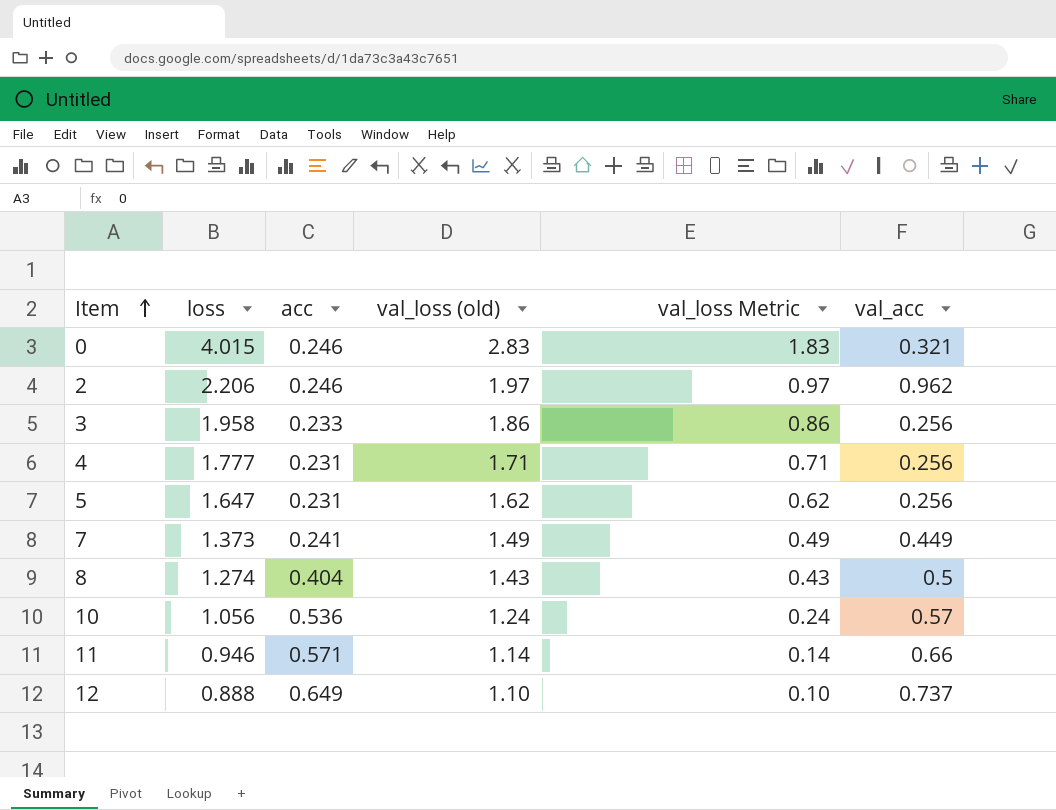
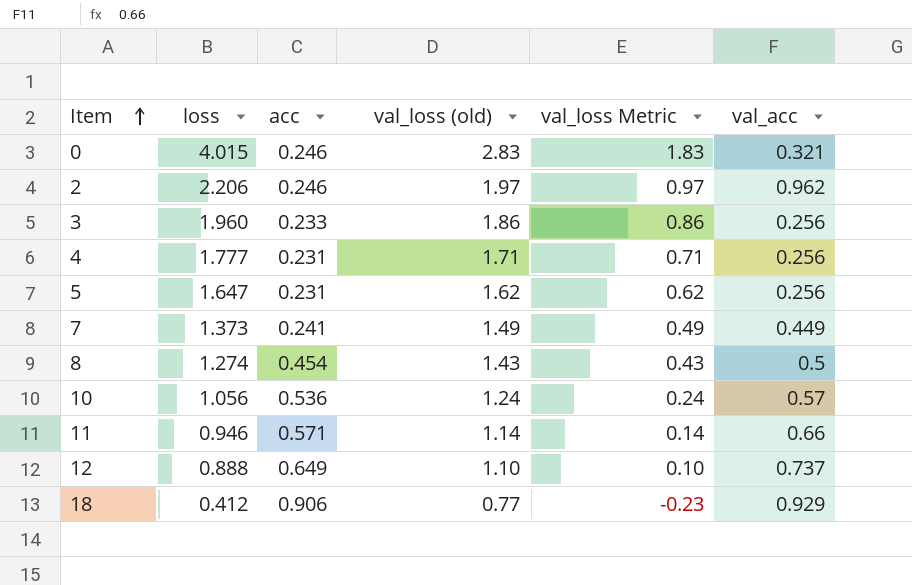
3 | loss: 1.958 -> 1.960
8 | acc: 0.404 -> 0.454
row 18: none -> 0.412 | 0.906 | 0.77 | -0.23 | 0.929

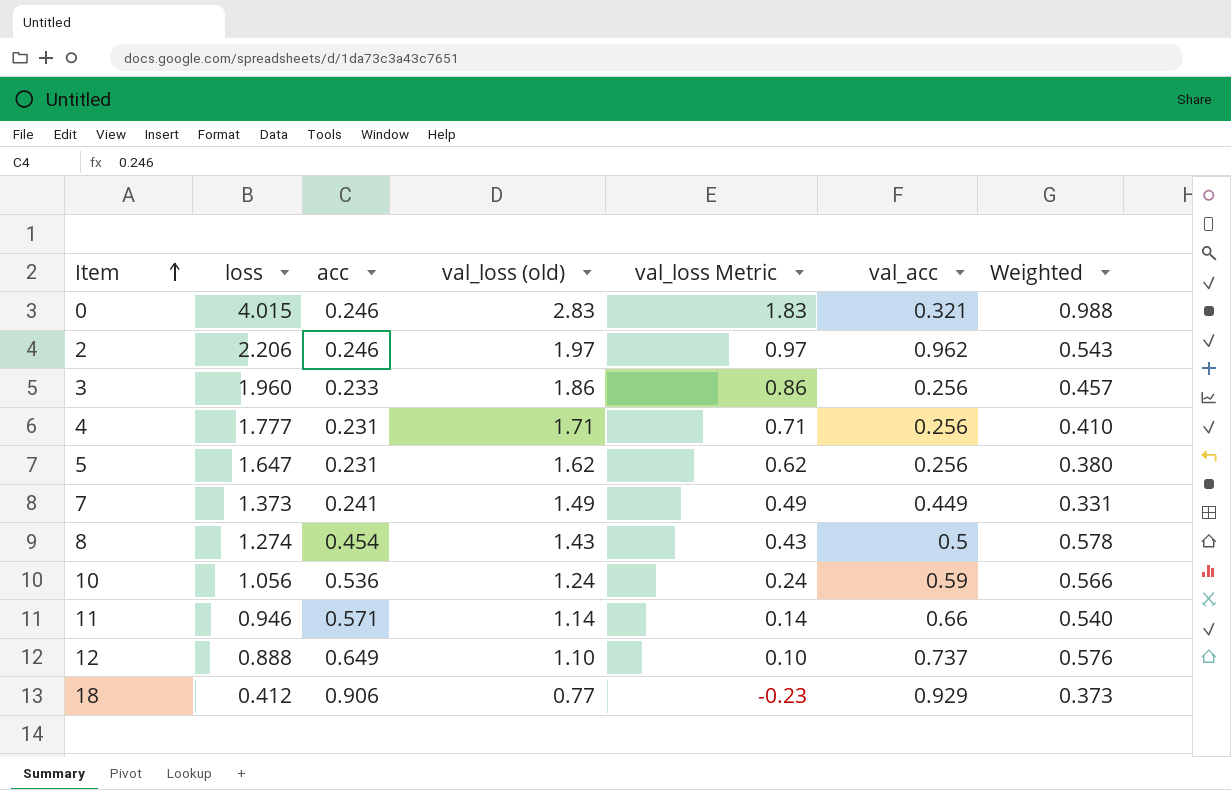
column Weighted | formula: none -> [loss] * [acc]
10 | val_acc: 0.57 -> 0.59

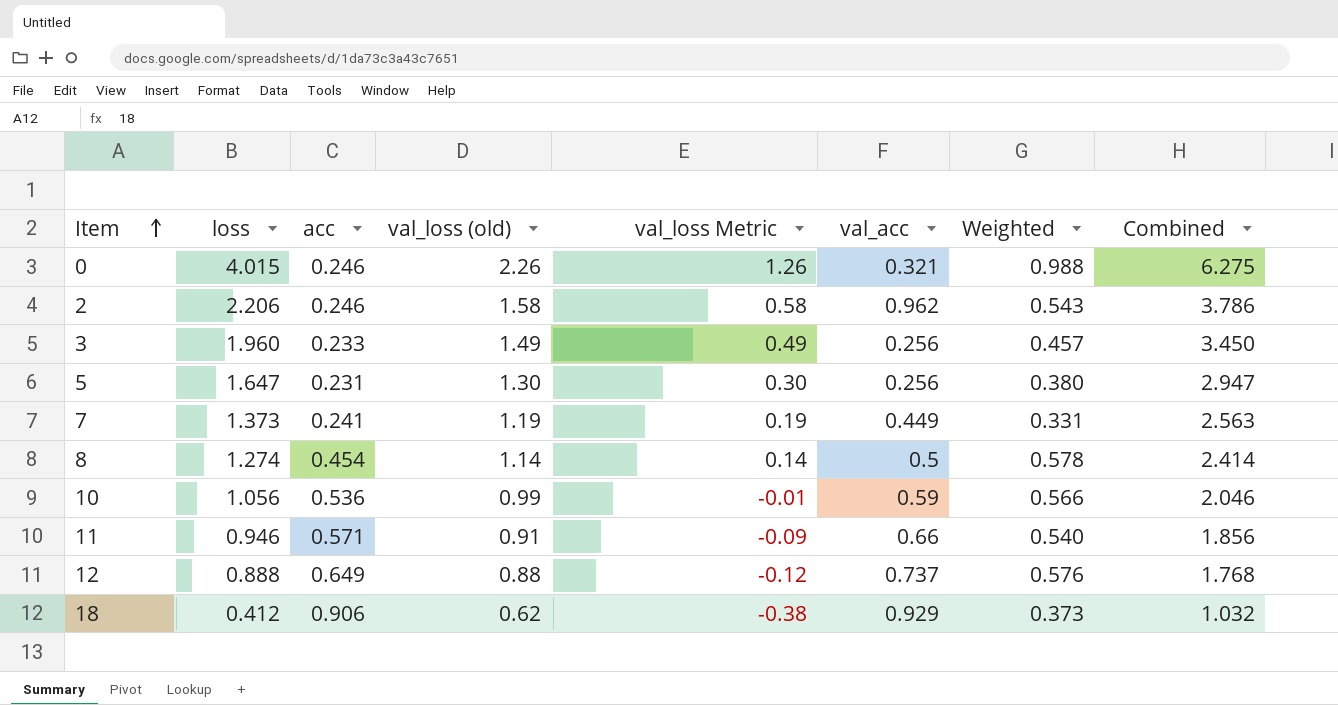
column Combined | formula: none -> [loss] + [val_loss (old)]
row 4: 1.777 | 0.231 | 1.71 | 0.71 | 0.256 | 0.410 -> none
0 | val_loss (old): 2.83 -> 2.26
0 | val_loss Metric: 1.83 -> 1.26
2 | val_loss (old): 1.97 -> 1.58
2 | val_loss Metric: 0.97 -> 0.58
3 | val_loss (old): 1.86 -> 1.49
3 | val_loss Metric: 0.86 -> 0.49
5 | val_loss (old): 1.62 -> 1.30
5 | val_loss Metric: 0.62 -> 0.30
7 | val_loss (old): 1.49 -> 1.19
7 | val_loss Metric: 0.49 -> 0.19
8 | val_loss (old): 1.43 -> 1.14
8 | val_loss Metric: 0.43 -> 0.14
10 | val_loss (old): 1.24 -> 0.99
10 | val_loss Metric: 0.24 -> -0.01
11 | val_loss (old): 1.14 -> 0.91
11 | val_loss Metric: 0.14 -> -0.09
12 | val_loss (old): 1.10 -> 0.88
12 | val_loss Metric: 0.10 -> -0.12
18 | val_loss (old): 0.77 -> 0.62
18 | val_loss Metric: -0.23 -> -0.38

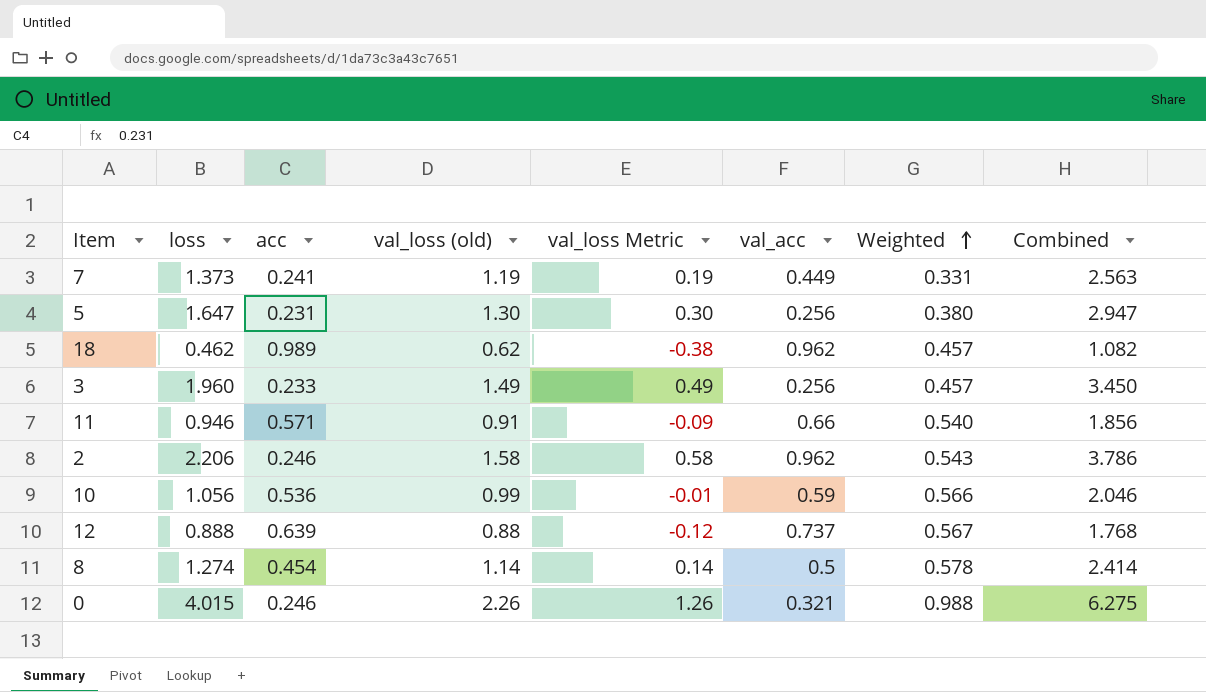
row order: Item ascending -> Weighted ascending
18 | loss: 0.412 -> 0.462
18 | acc: 0.906 -> 0.989
18 | val_acc: 0.929 -> 0.962
18 | Weighted: 0.373 -> 0.457
18 | Combined: 1.032 -> 1.082
12 | acc: 0.649 -> 0.639
12 | Weighted: 0.576 -> 0.567

